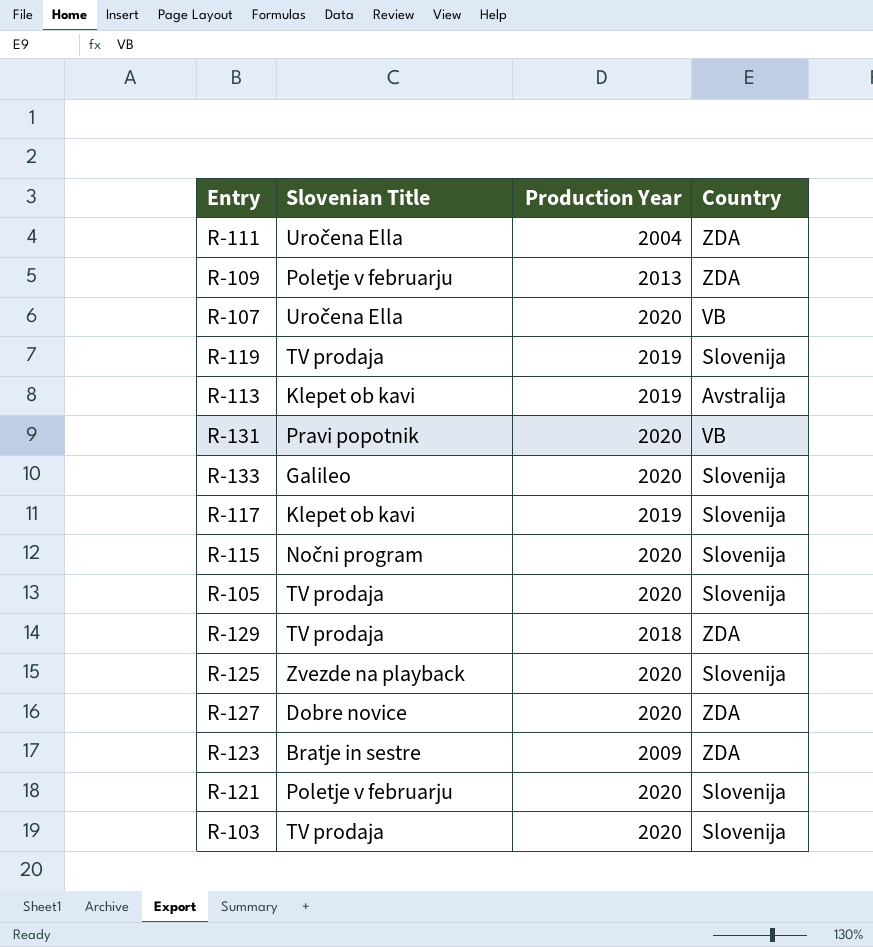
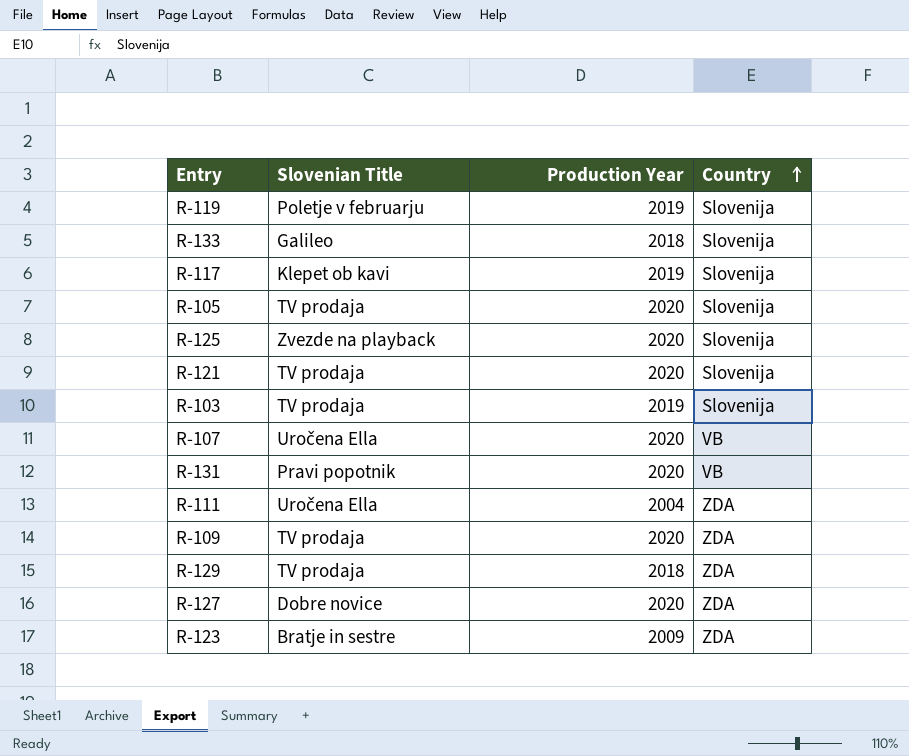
row order: none -> Country ascending
row R-113: Klepet ob kavi | 2019 | Avstralija -> none
row R-115: Nočni program | 2020 | Slovenija -> none
R-119 | Slovenian Title: TV prodaja -> Poletje v februarju
R-133 | Production Year: 2020 -> 2018
R-121 | Slovenian Title: Poletje v februarju -> TV prodaja
R-103 | Production Year: 2020 -> 2019
R-109 | Slovenian Title: Poletje v februarju -> TV prodaja
R-109 | Production Year: 2013 -> 2020

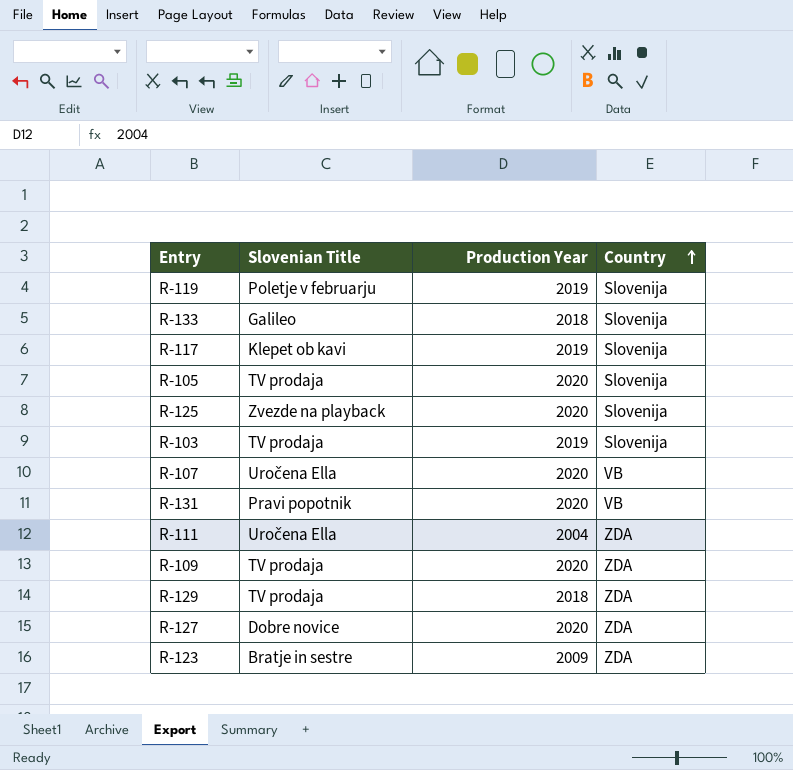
row R-121: TV prodaja | 2020 | Slovenija -> none

